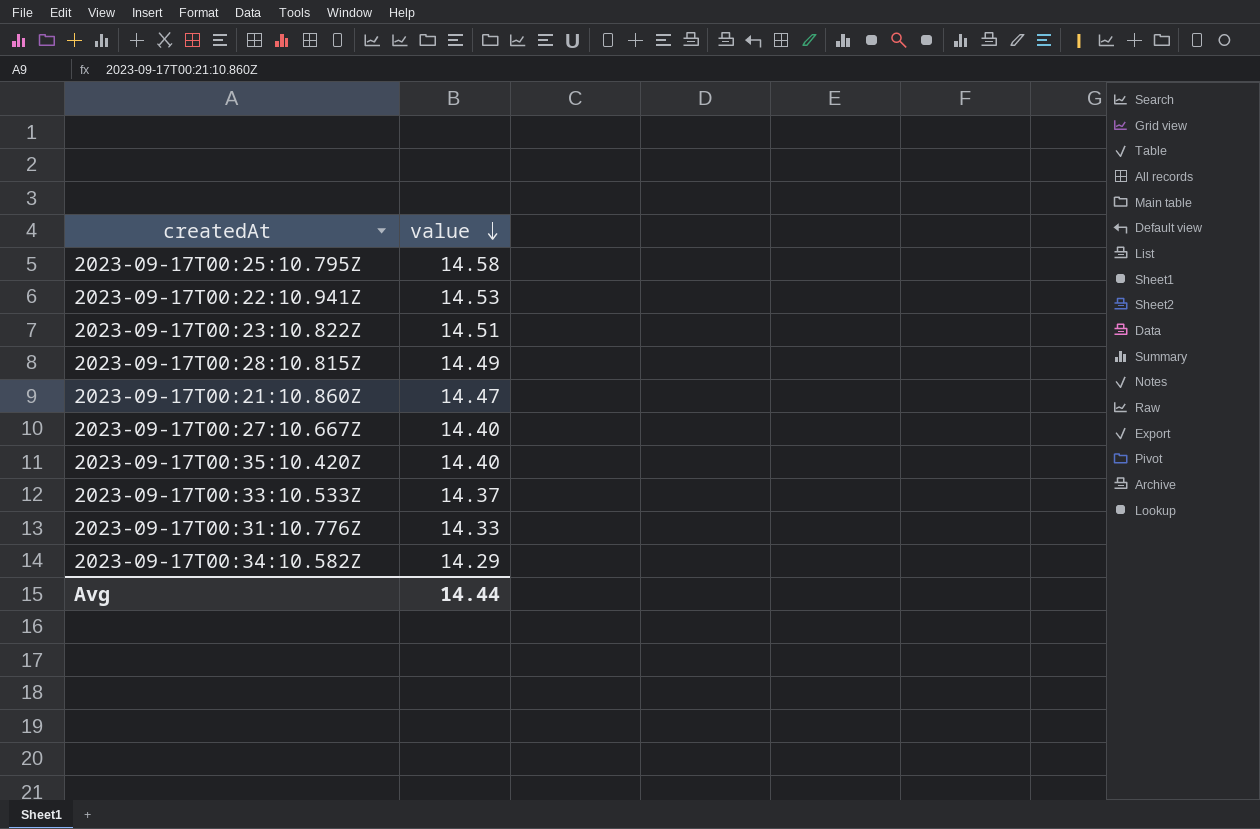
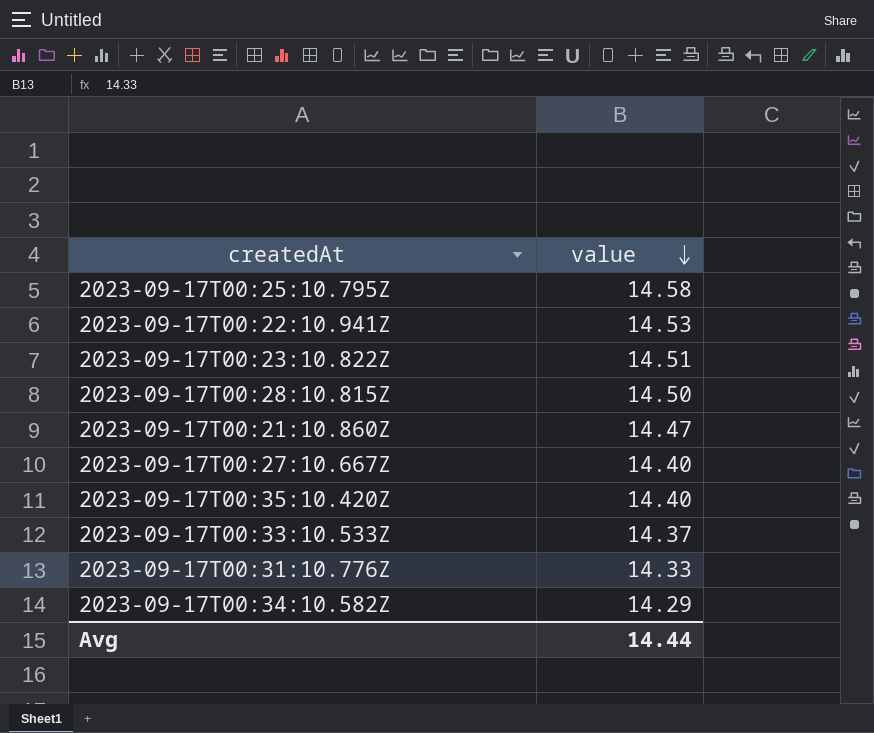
2023-09-17T00:28:10.815Z | value: 14.49 -> 14.50

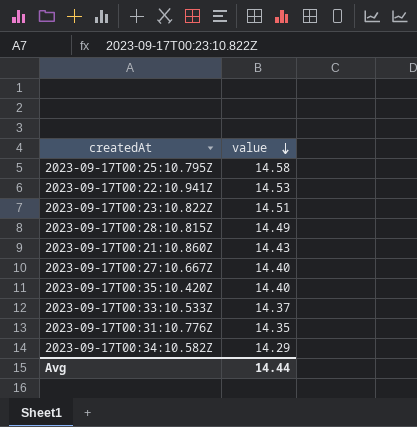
2023-09-17T00:28:10.815Z | value: 14.50 -> 14.49
2023-09-17T00:21:10.860Z | value: 14.47 -> 14.43
2023-09-17T00:31:10.776Z | value: 14.33 -> 14.35

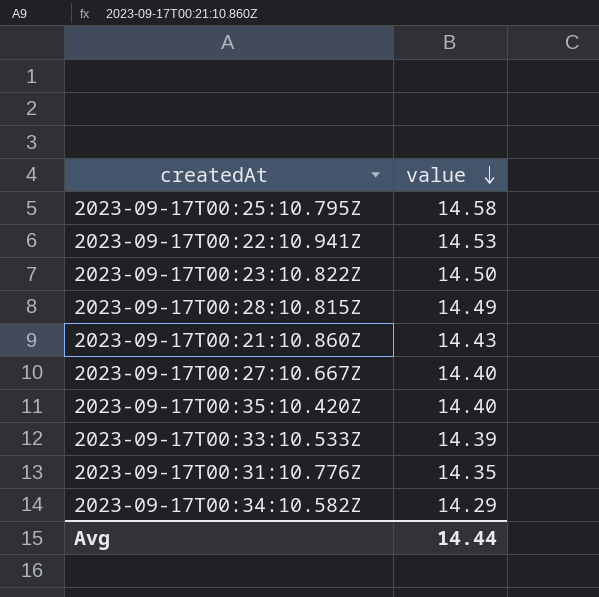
2023-09-17T00:23:10.822Z | value: 14.51 -> 14.50
2023-09-17T00:33:10.533Z | value: 14.37 -> 14.39

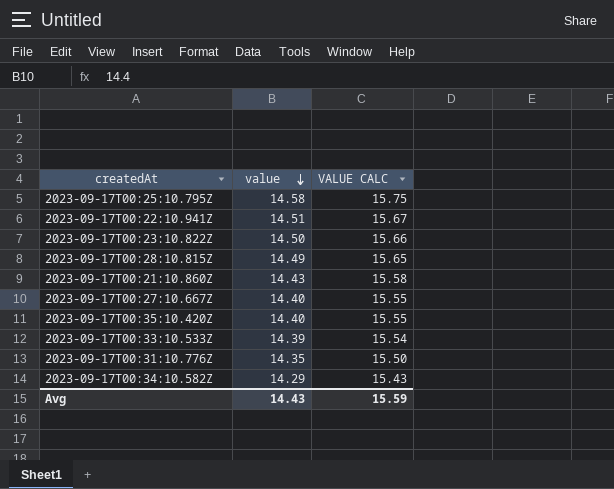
column VALUE CALC | formula: none -> [value] * 1.08
2023-09-17T00:22:10.941Z | value: 14.53 -> 14.51
Avg | value: 14.44 -> 14.43

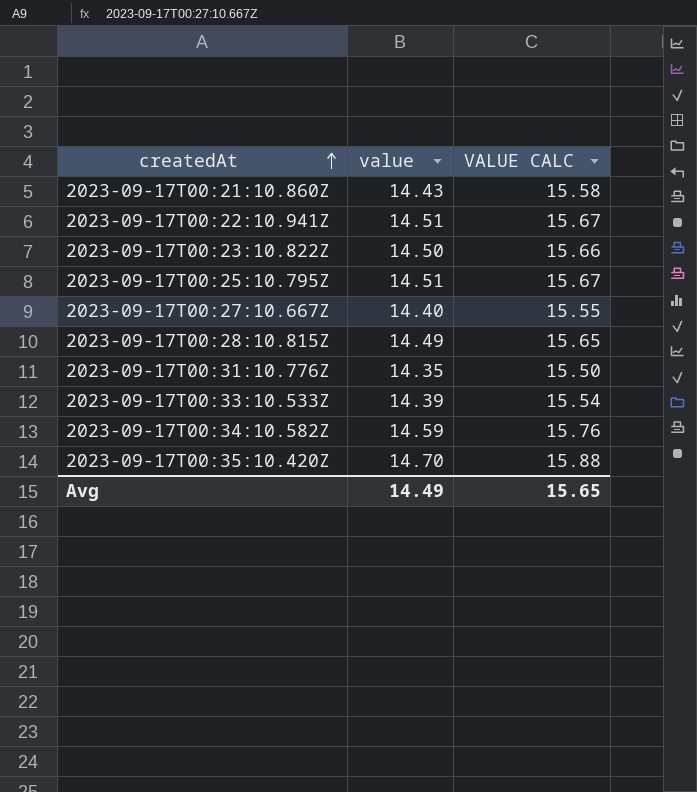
row order: value descending -> createdAt ascending
2023-09-17T00:25:10.795Z | value: 14.58 -> 14.51
2023-09-17T00:25:10.795Z | VALUE CALC: 15.75 -> 15.67
2023-09-17T00:34:10.582Z | value: 14.29 -> 14.59
2023-09-17T00:34:10.582Z | VALUE CALC: 15.43 -> 15.76
2023-09-17T00:35:10.420Z | value: 14.40 -> 14.70
2023-09-17T00:35:10.420Z | VALUE CALC: 15.55 -> 15.88
Avg | value: 14.43 -> 14.49
Avg | VALUE CALC: 15.59 -> 15.65

